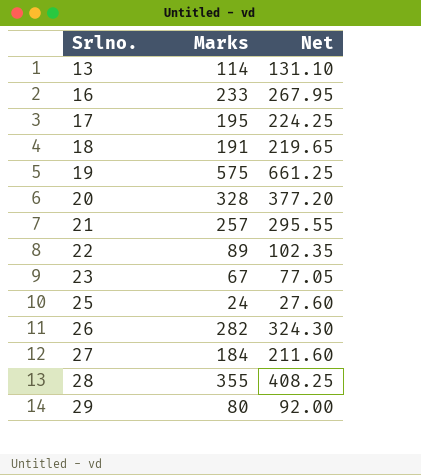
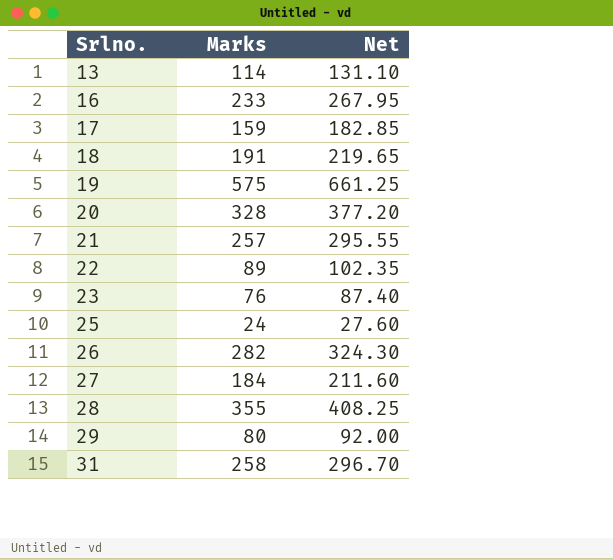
17 | Marks: 195 -> 159
17 | Net: 224.25 -> 182.85
23 | Marks: 67 -> 76
23 | Net: 77.05 -> 87.40
row 31: none -> 258 | 296.70

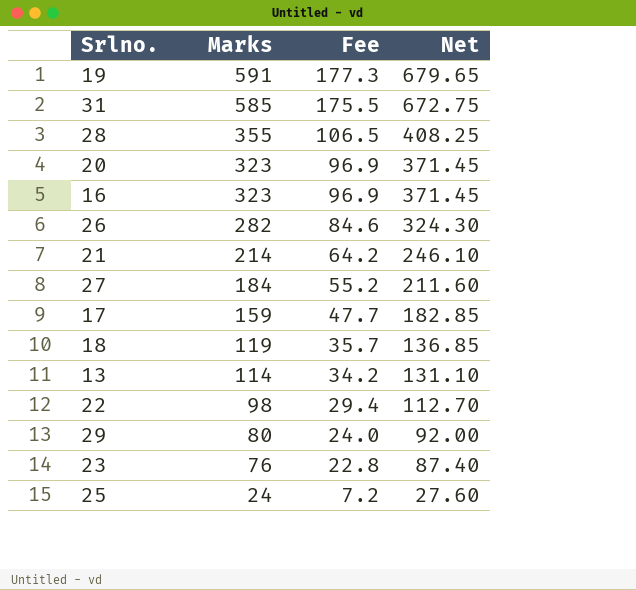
row order: Srlno. ascending -> Marks descending
column Fee | formula: none -> [Marks] * 0.3
19 | Marks: 575 -> 591
19 | Net: 661.25 -> 679.65
31 | Marks: 258 -> 585
31 | Net: 296.70 -> 672.75
20 | Marks: 328 -> 323
20 | Net: 377.20 -> 371.45
16 | Marks: 233 -> 323
16 | Net: 267.95 -> 371.45
21 | Marks: 257 -> 214
21 | Net: 295.55 -> 246.10
18 | Marks: 191 -> 119
18 | Net: 219.65 -> 136.85
22 | Marks: 89 -> 98
22 | Net: 102.35 -> 112.70

